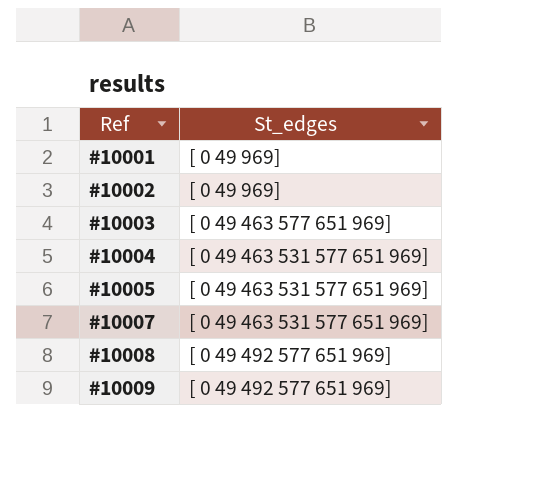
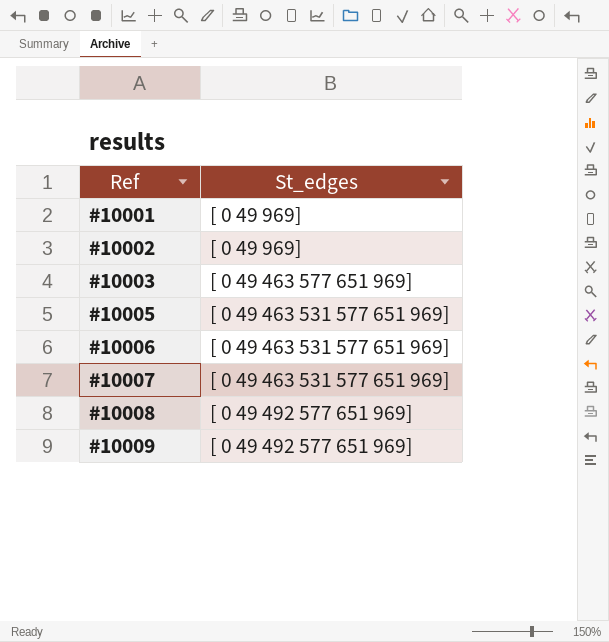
row #10004: [ 0 49 463 531 577 651 969] -> none
row #10006: none -> [ 0 49 463 531 577 651 969]

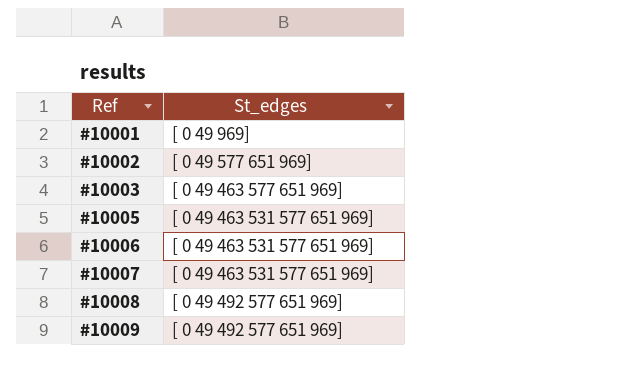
#10002 | St_edges: [ 0 49 969] -> [ 0 49 577 651 969]

